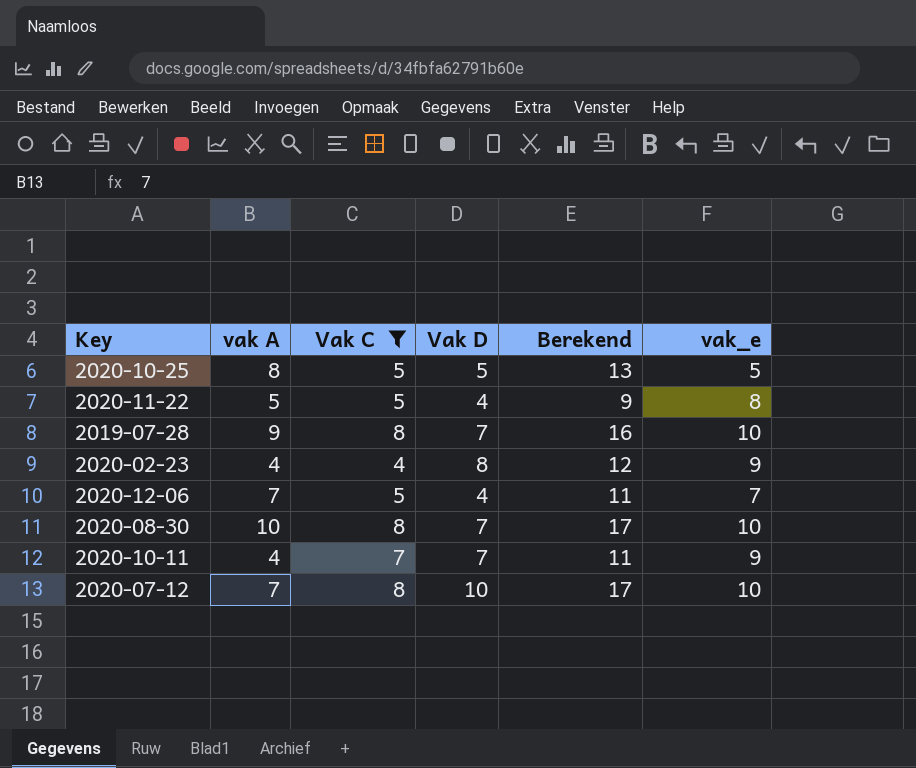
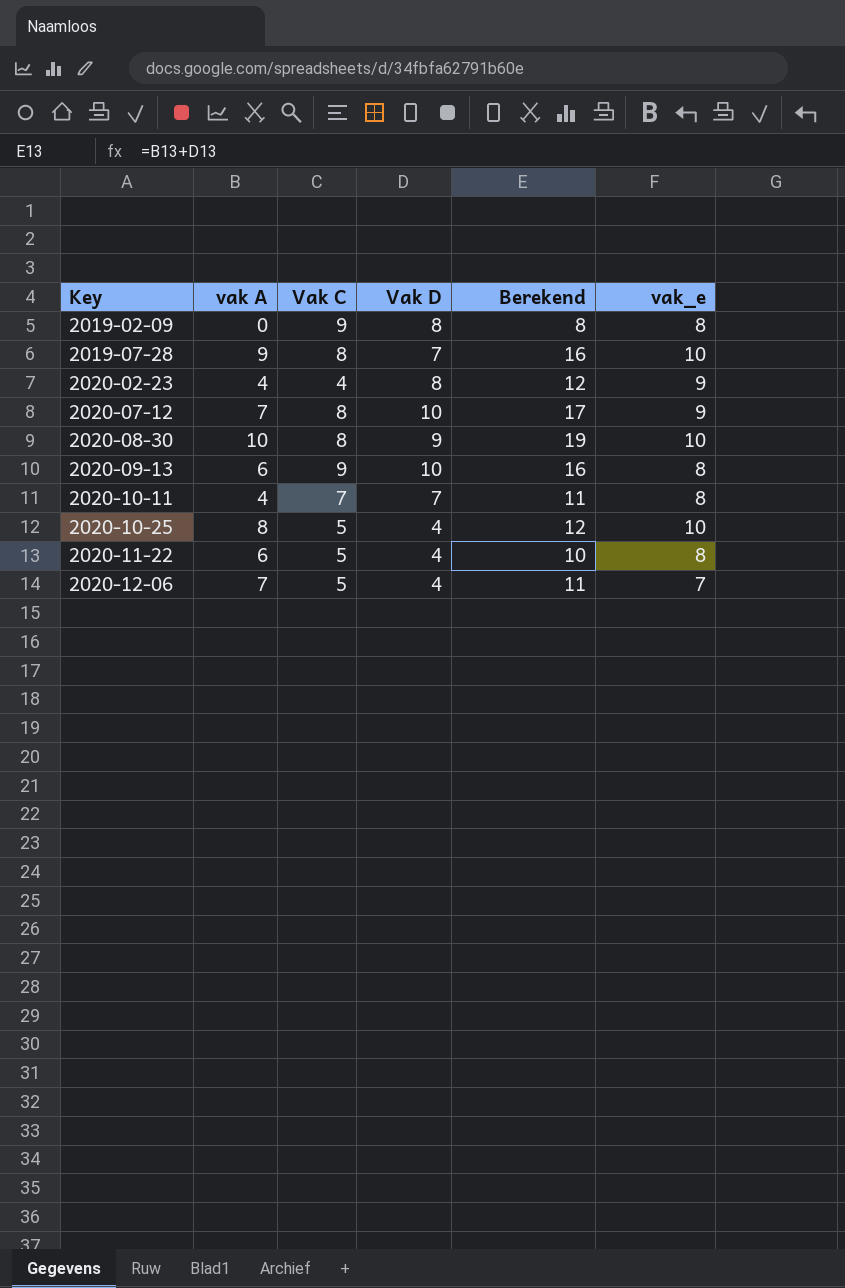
filter: Vak C != 9 -> none
row order: none -> Key ascending
2020-07-12 | vak_e: 10 -> 9
2020-08-30 | Vak D: 7 -> 9
2020-08-30 | Berekend: 17 -> 19
2020-10-11 | vak_e: 9 -> 8
2020-10-25 | Vak D: 5 -> 4
2020-10-25 | Berekend: 13 -> 12
2020-10-25 | vak_e: 5 -> 10
2020-11-22 | vak A: 5 -> 6
2020-11-22 | Berekend: 9 -> 10

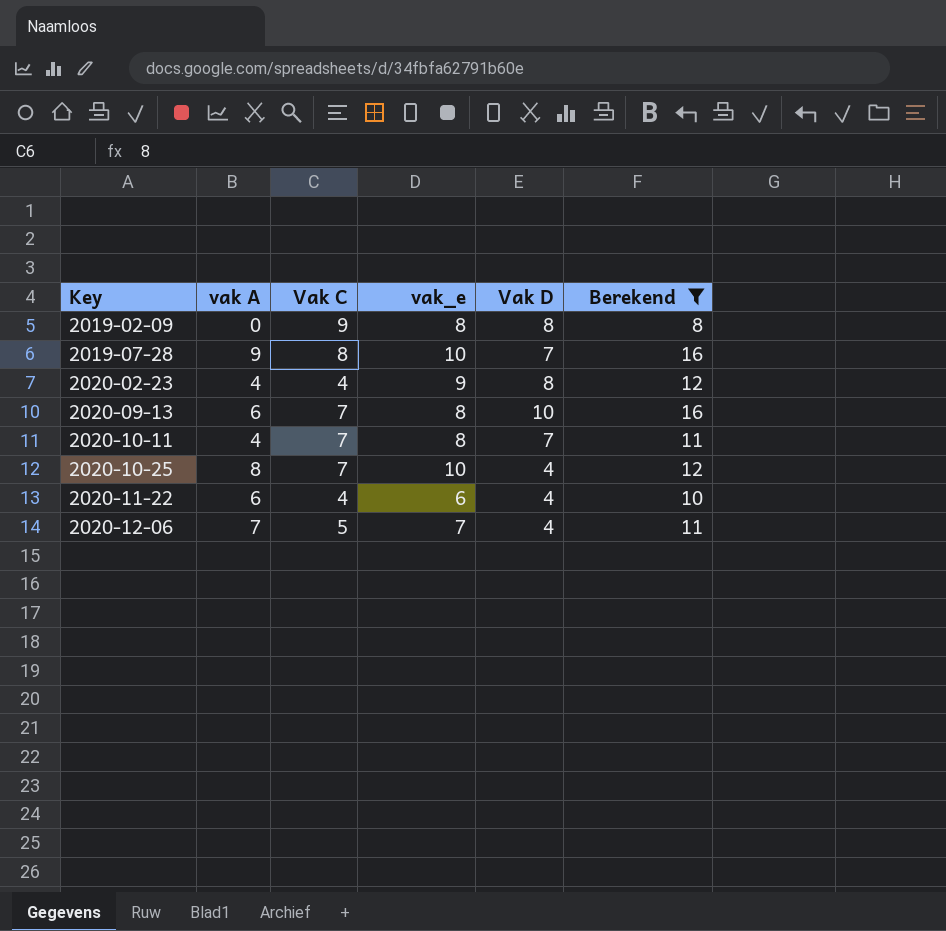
filter: none -> Berekend <= 16
column vak_e | position: 6 -> 4
2020-09-13 | Vak C: 9 -> 7
2020-10-25 | Vak C: 5 -> 7
2020-11-22 | Vak C: 5 -> 4
2020-11-22 | vak_e: 8 -> 6

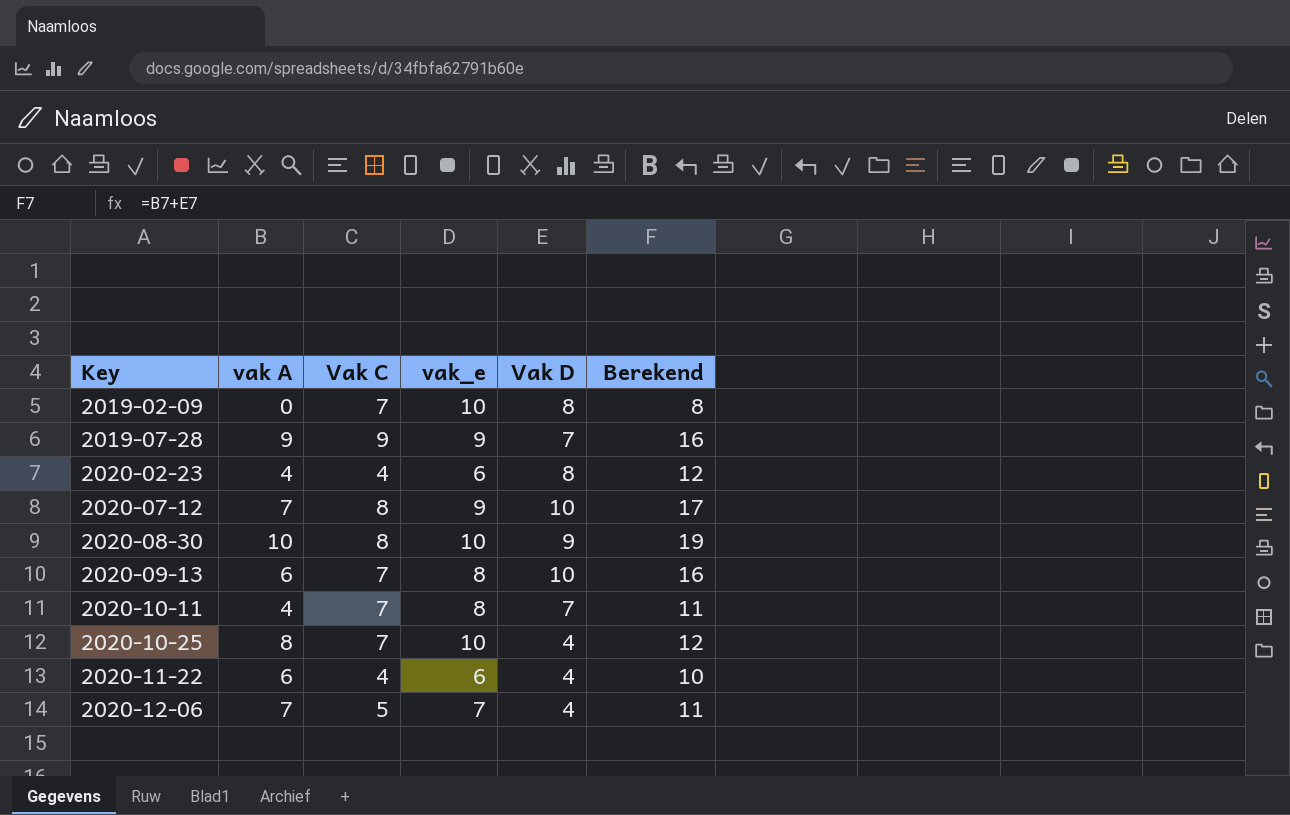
filter: Berekend <= 16 -> none
2019-02-09 | Vak C: 9 -> 7
2019-02-09 | vak_e: 8 -> 10
2019-07-28 | Vak C: 8 -> 9
2019-07-28 | vak_e: 10 -> 9
2020-02-23 | vak_e: 9 -> 6

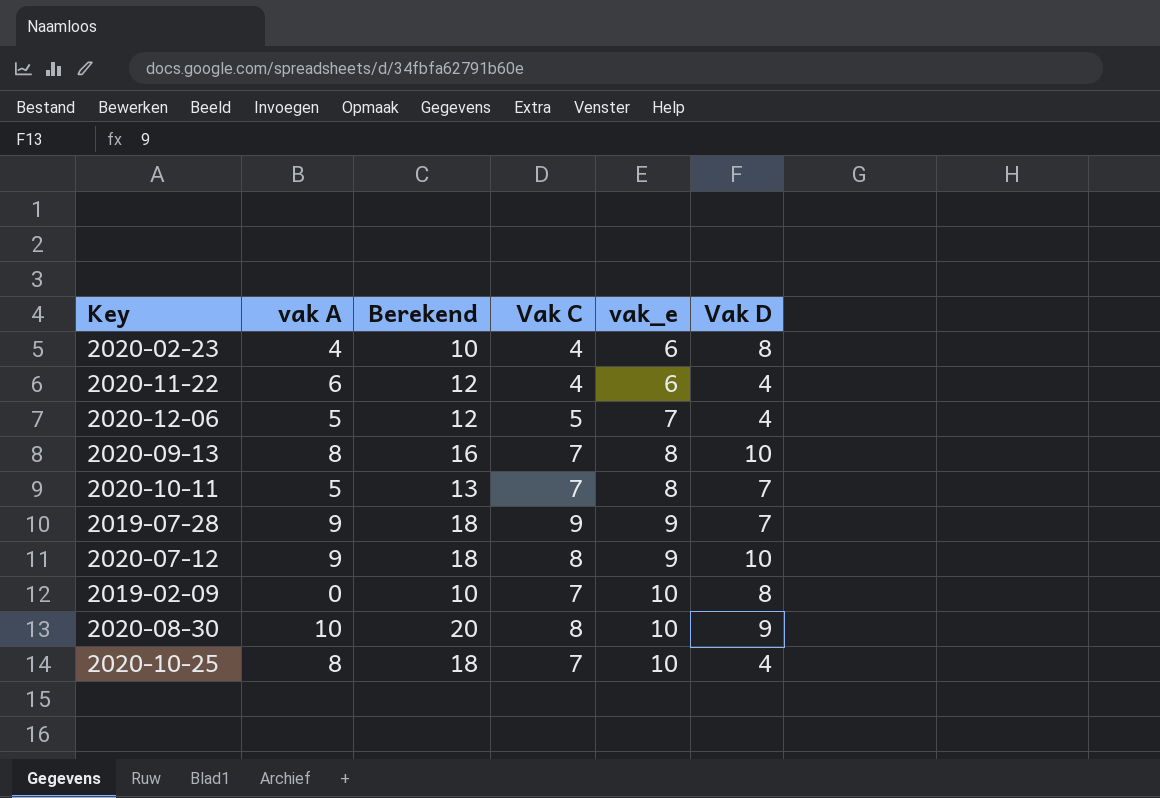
row order: Key ascending -> vak_e ascending
column Berekend | formula: [vak A] + [Vak D] -> [vak A] + [vak_e]
column Berekend | position: 6 -> 3
2020-12-06 | vak A: 7 -> 5
2020-09-13 | vak A: 6 -> 8
2020-10-11 | vak A: 4 -> 5
2020-07-12 | vak A: 7 -> 9

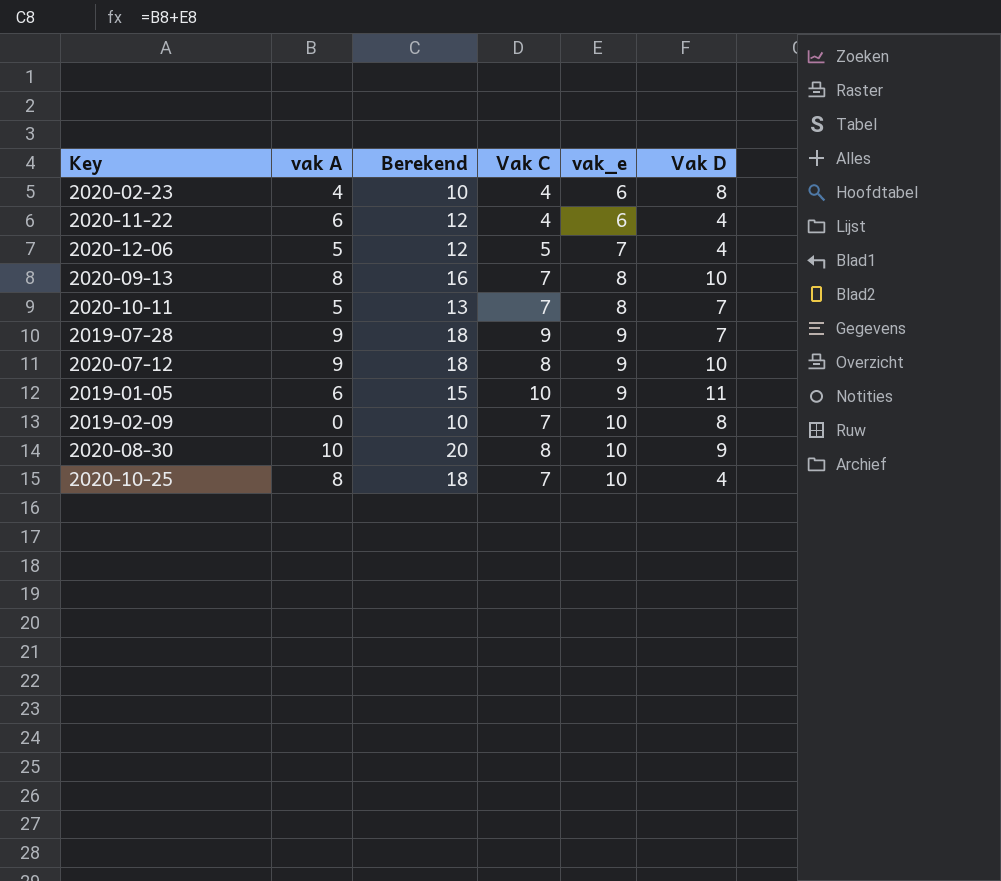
row 2019-01-05: none -> 6 | 15 | 10 | 9 | 11

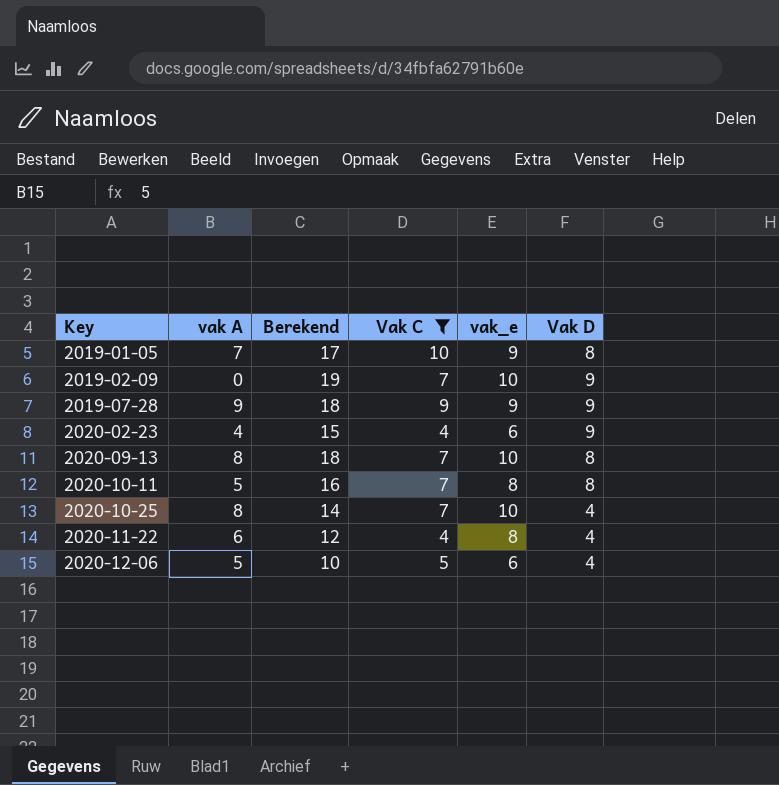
filter: none -> Vak C != 8
row order: vak_e ascending -> Key ascending
column Berekend | formula: [vak A] + [vak_e] -> [vak_e] + [Vak D]
2019-01-05 | vak A: 6 -> 7
2019-01-05 | Vak D: 11 -> 8
2019-02-09 | Vak D: 8 -> 9
2019-07-28 | Vak D: 7 -> 9
2020-02-23 | Vak D: 8 -> 9
2020-09-13 | vak_e: 8 -> 10
2020-09-13 | Vak D: 10 -> 8
2020-10-11 | Vak D: 7 -> 8
2020-11-22 | vak_e: 6 -> 8
2020-12-06 | vak_e: 7 -> 6

